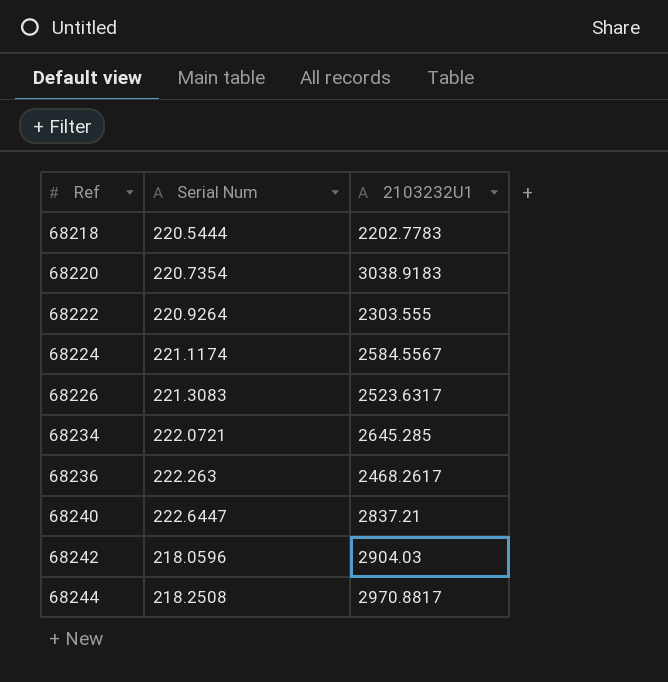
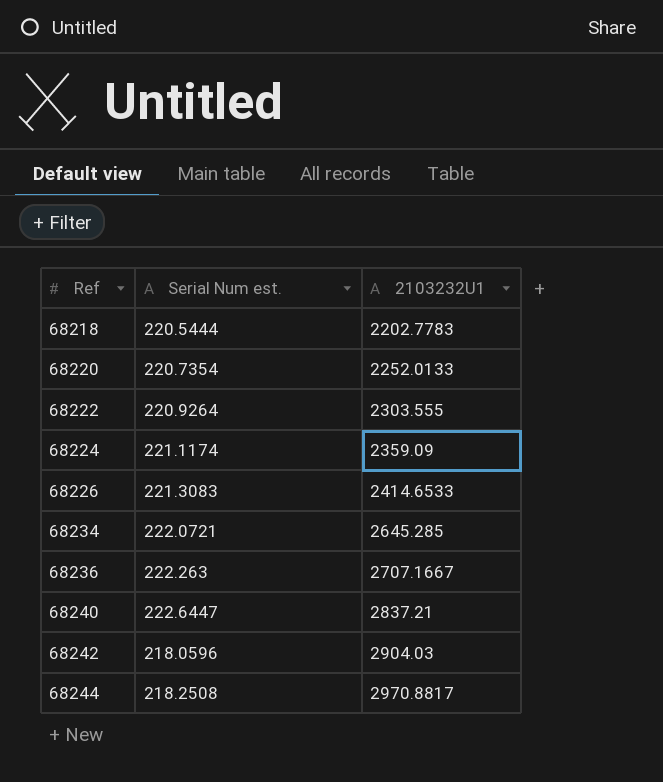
column name: Serial Num -> Serial Num est.
68220 | 2103232U1: 3038.9183 -> 2252.0133
68224 | 2103232U1: 2584.5567 -> 2359.09
68226 | 2103232U1: 2523.6317 -> 2414.6533
68236 | 2103232U1: 2468.2617 -> 2707.1667

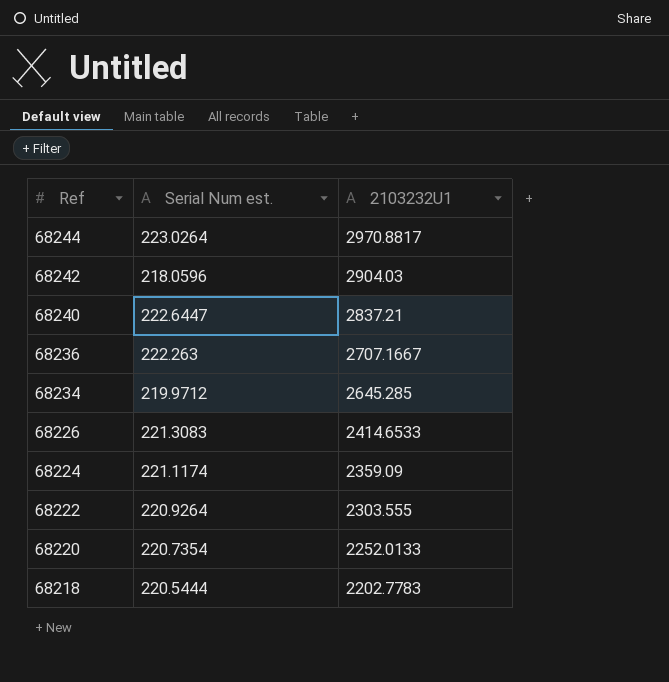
row order: Ref ascending -> Ref descending
68244 | Serial Num est.: 218.2508 -> 223.0264
68234 | Serial Num est.: 222.0721 -> 219.9712

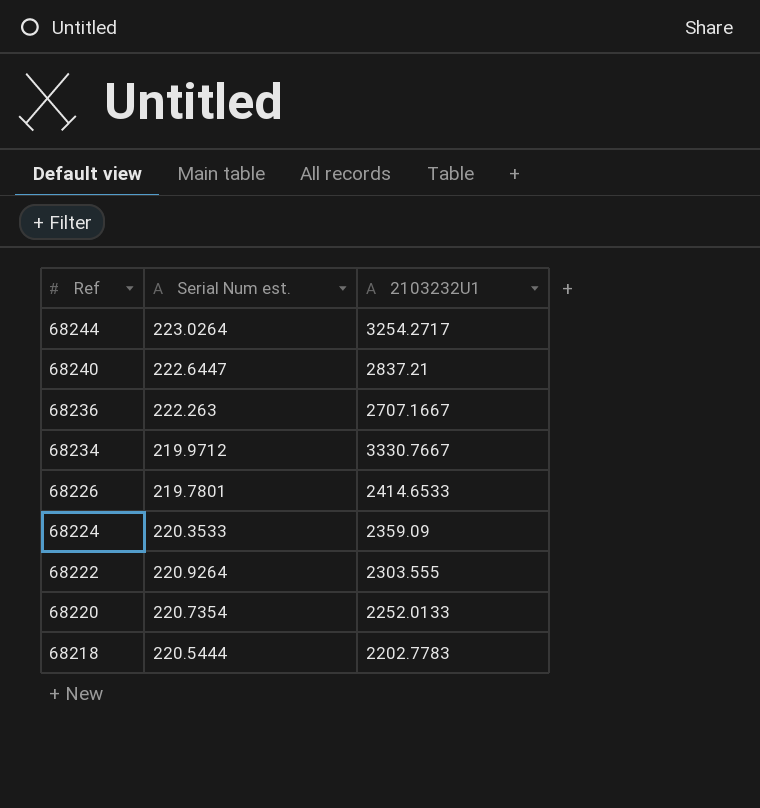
row 68242: 218.0596 | 2904.03 -> none
68244 | 2103232U1: 2970.8817 -> 3254.2717
68234 | 2103232U1: 2645.285 -> 3330.7667
68226 | Serial Num est.: 221.3083 -> 219.7801
68224 | Serial Num est.: 221.1174 -> 220.3533

